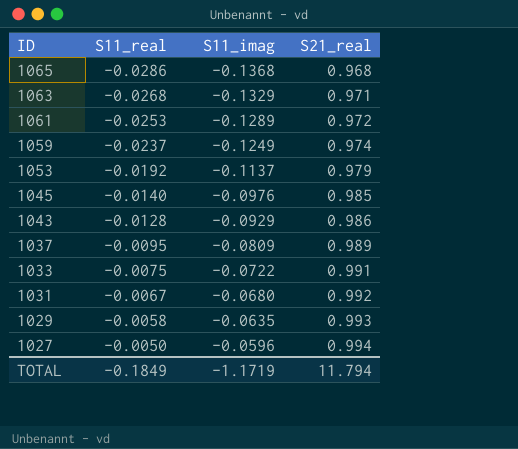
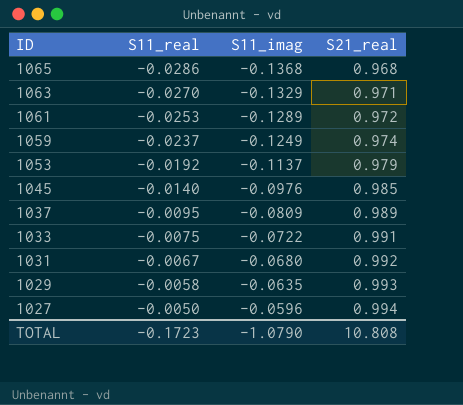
row 1043: -0.0128 | -0.0929 | 0.986 -> none
1063 | S11_real: -0.0268 -> -0.0270
TOTAL | S11_real: -0.1849 -> -0.1723
TOTAL | S11_imag: -1.1719 -> -1.0790
TOTAL | S21_real: 11.794 -> 10.808

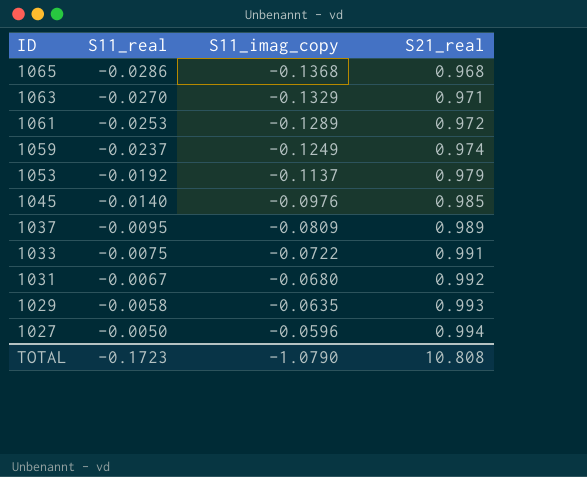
column name: S11_imag -> S11_imag_copy

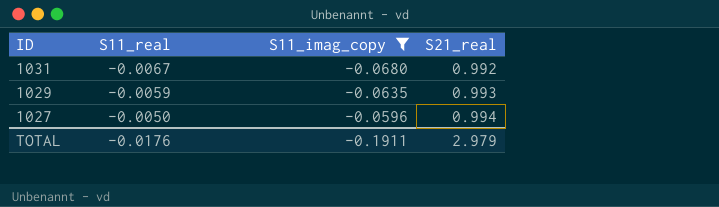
filter: none -> S11_imag_copy >= -0.0680
1029 | S11_real: -0.0058 -> -0.0059
TOTAL | S11_real: -0.1723 -> -0.0176
TOTAL | S11_imag_copy: -1.0790 -> -0.1911
TOTAL | S21_real: 10.808 -> 2.979

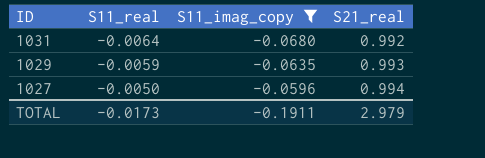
1031 | S11_real: -0.0067 -> -0.0064
TOTAL | S11_real: -0.0176 -> -0.0173

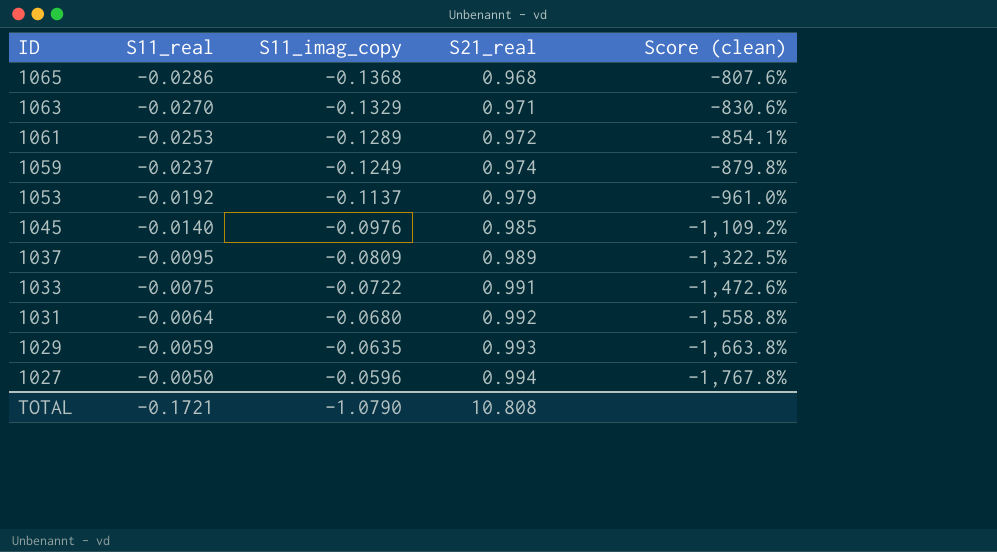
filter: S11_imag_copy >= -0.0680 -> none
column Score (clean) | formula: none -> ([S21_real] - [S11_imag_copy]) / [S11_imag_copy]
TOTAL | S11_real: -0.0173 -> -0.1721
TOTAL | S11_imag_copy: -0.1911 -> -1.0790
TOTAL | S21_real: 2.979 -> 10.808

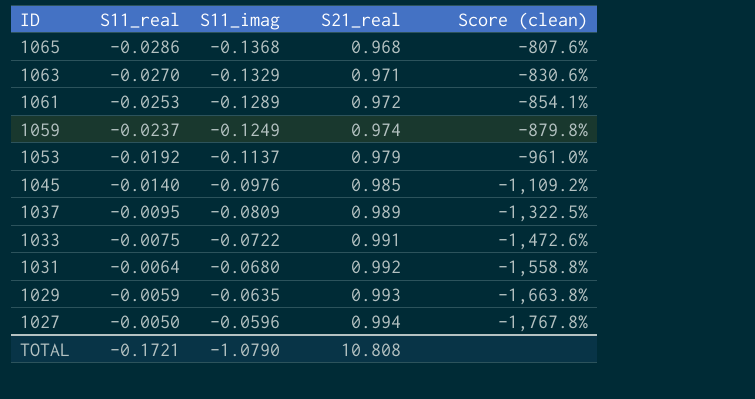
column name: S11_imag_copy -> S11_imag

